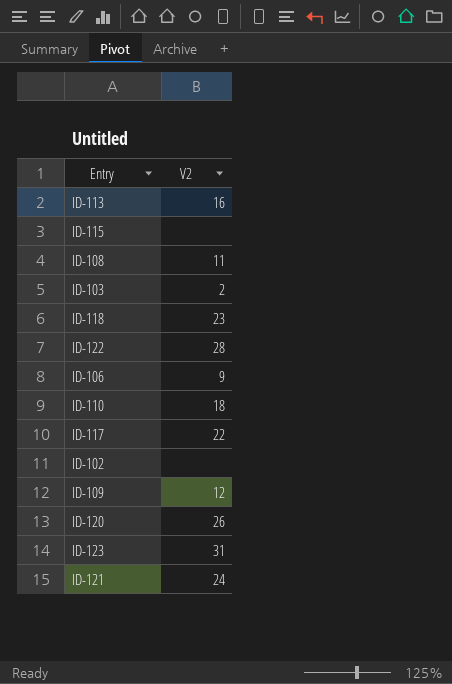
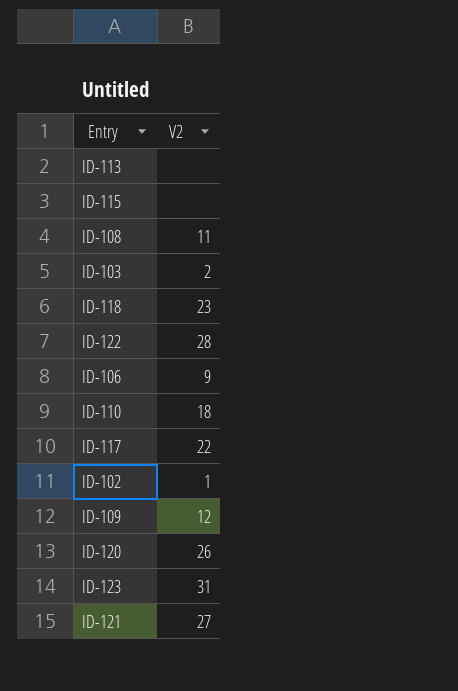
ID-113 | V2: 16 -> none
ID-102 | V2: none -> 1
ID-121 | V2: 24 -> 27

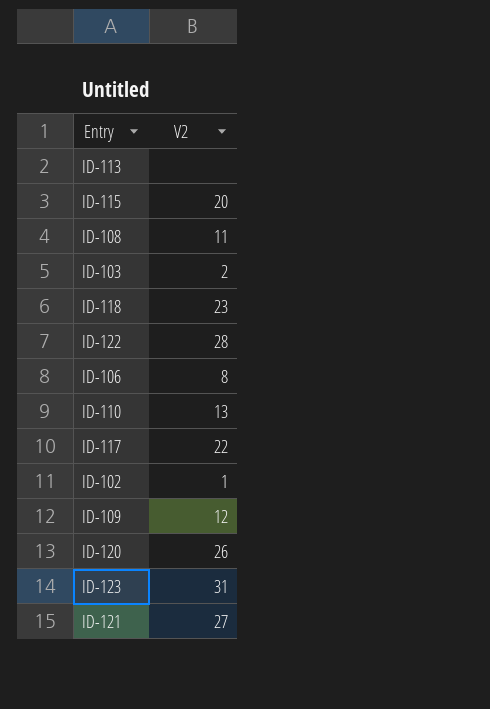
ID-115 | V2: none -> 20
ID-106 | V2: 9 -> 8
ID-110 | V2: 18 -> 13

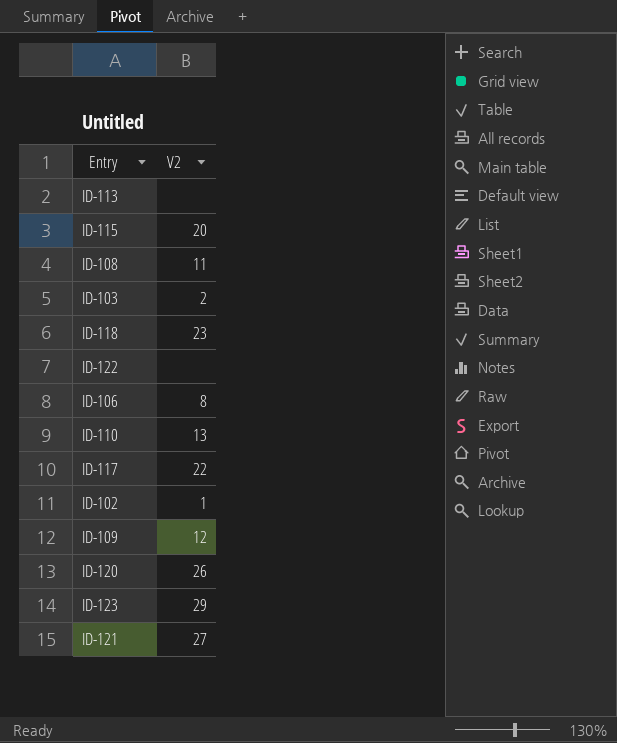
ID-122 | V2: 28 -> none
ID-123 | V2: 31 -> 29

